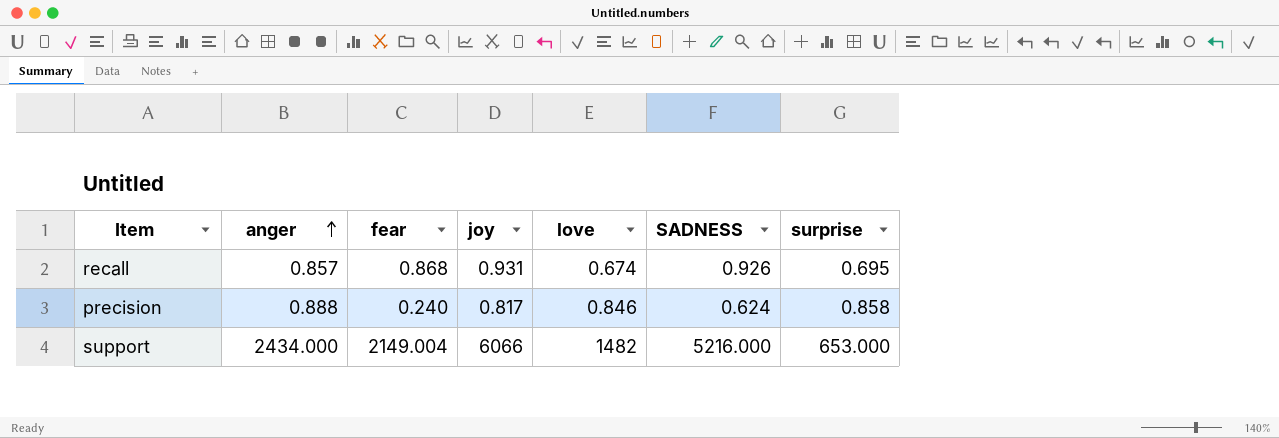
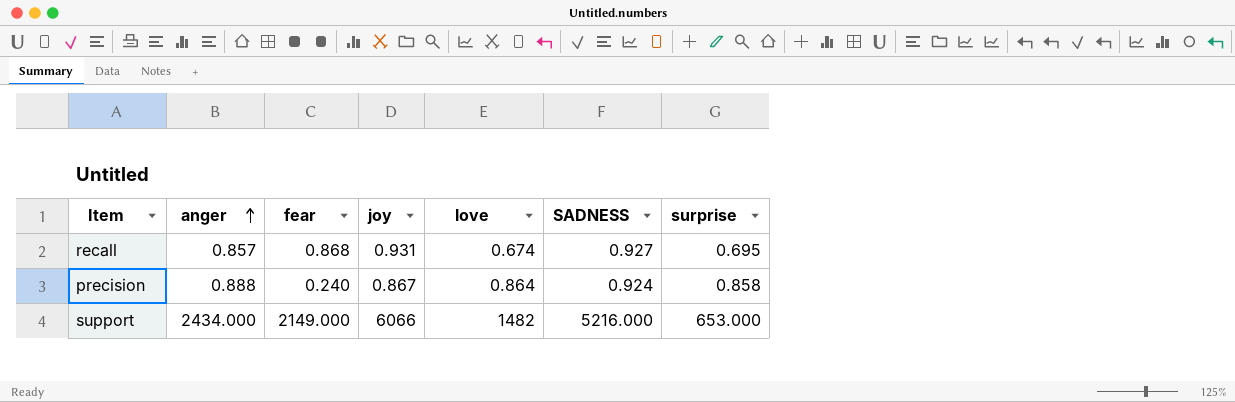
recall | SADNESS: 0.926 -> 0.927
precision | joy: 0.817 -> 0.867
precision | love: 0.846 -> 0.864
precision | SADNESS: 0.624 -> 0.924
support | fear: 2149.004 -> 2149.000

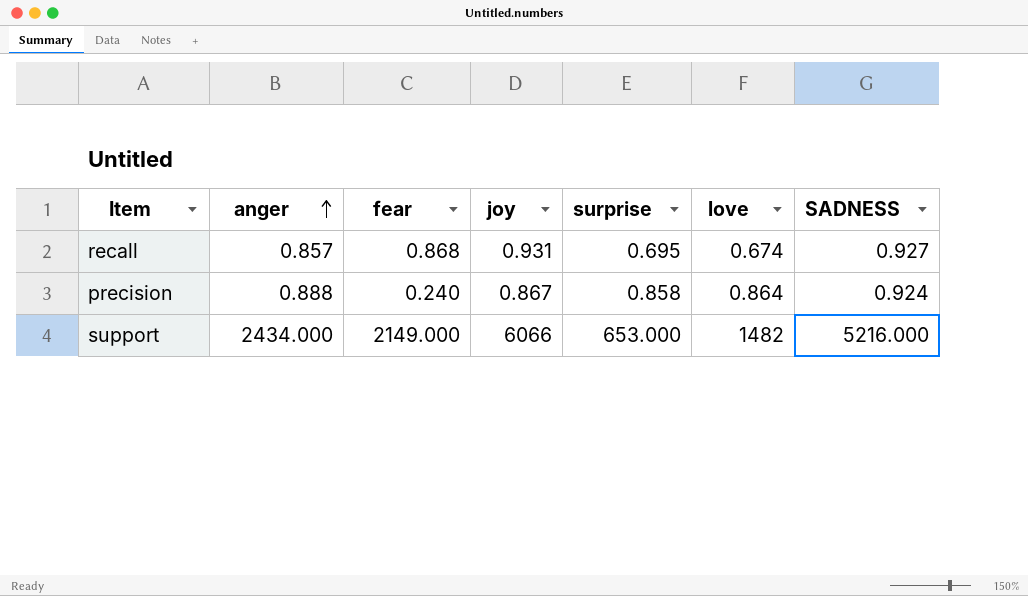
column surprise | position: 7 -> 5

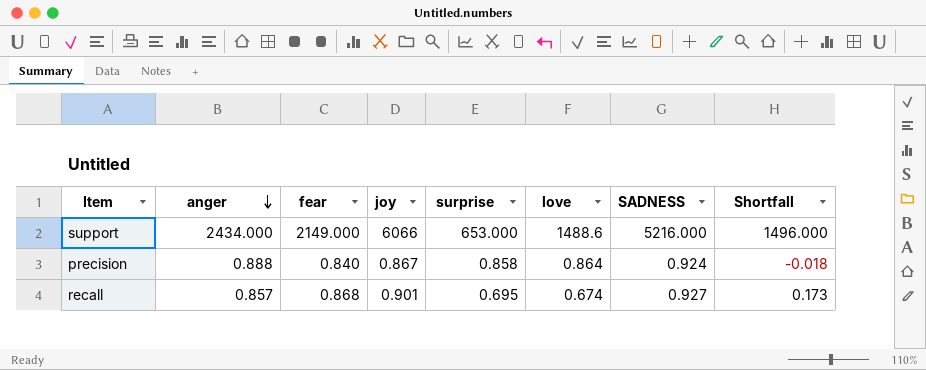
row order: anger ascending -> anger descending
column Shortfall | formula: none -> [fear] - [surprise]
support | love: 1482 -> 1488.6
precision | fear: 0.240 -> 0.840
recall | joy: 0.931 -> 0.901

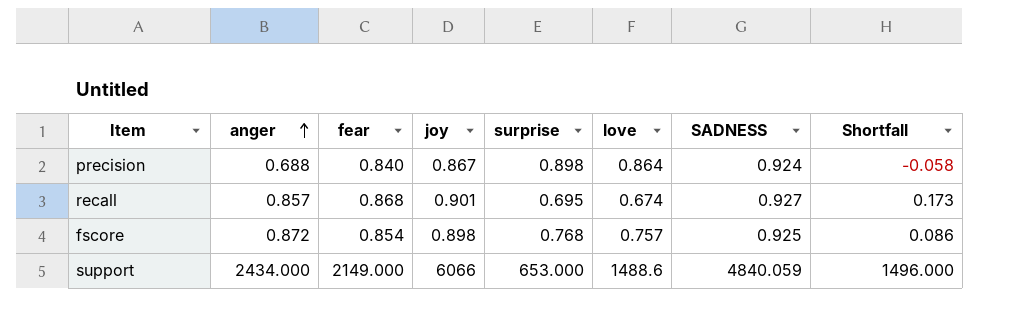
row order: anger descending -> anger ascending
precision | anger: 0.888 -> 0.688
precision | surprise: 0.858 -> 0.898
precision | Shortfall: -0.018 -> -0.058
row fscore: none -> 0.872 | 0.854 | 0.898 | 0.768 | 0.757 | 0.925 | 0.086
support | SADNESS: 5216.000 -> 4840.059

